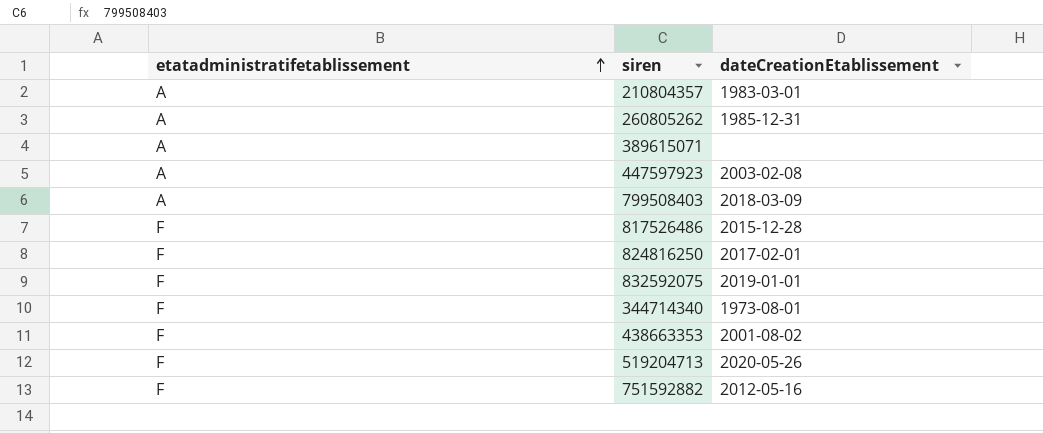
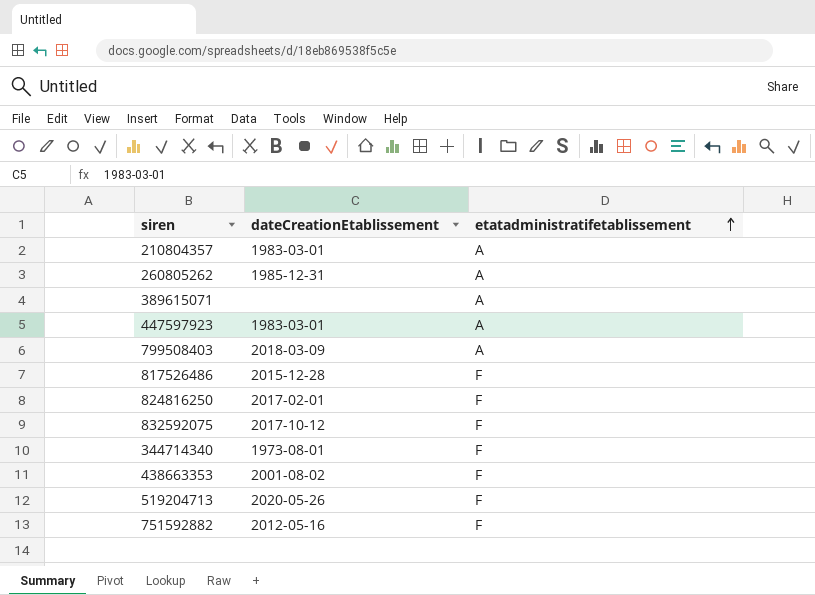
column etatadministratifetablissement | position: 1 -> 3
447597923 | dateCreationEtablissement: 2003-02-08 -> 1983-03-01
832592075 | dateCreationEtablissement: 2019-01-01 -> 2017-10-12

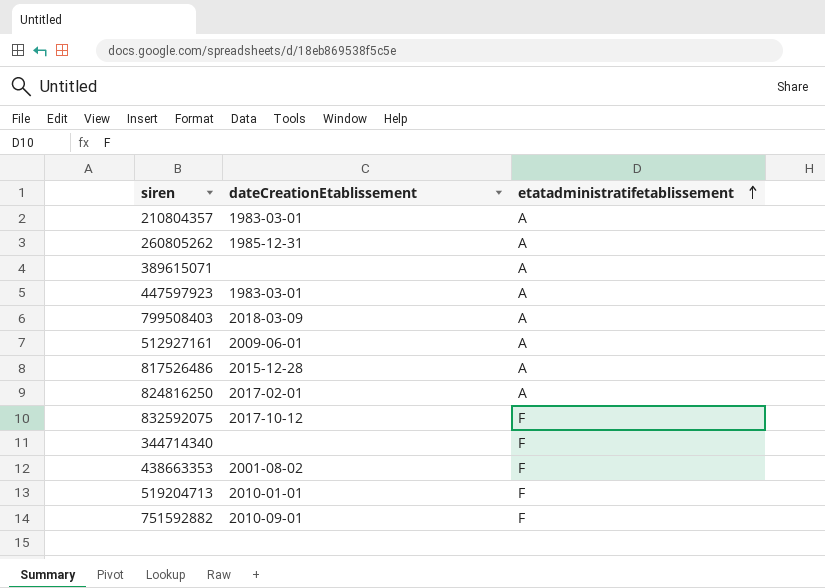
row 512927161: none -> 2009-06-01 | A
817526486 | etatadministratifetablissement: F -> A
824816250 | etatadministratifetablissement: F -> A
344714340 | dateCreationEtablissement: 1973-08-01 -> none
519204713 | dateCreationEtablissement: 2020-05-26 -> 2010-01-01
751592882 | dateCreationEtablissement: 2012-05-16 -> 2010-09-01

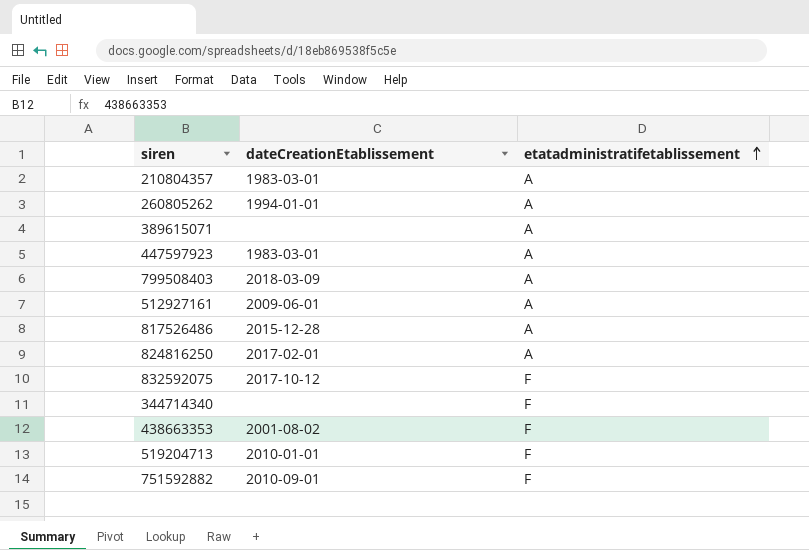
260805262 | dateCreationEtablissement: 1985-12-31 -> 1994-01-01

